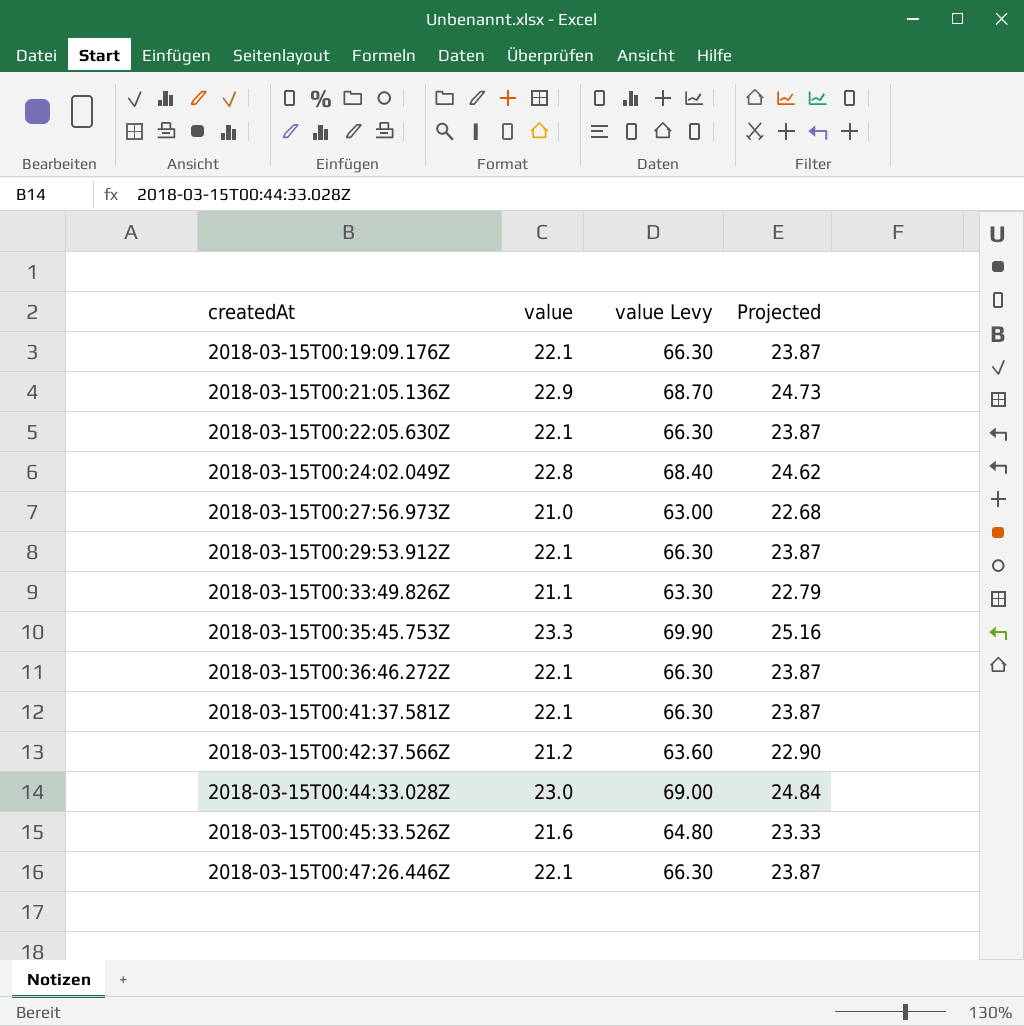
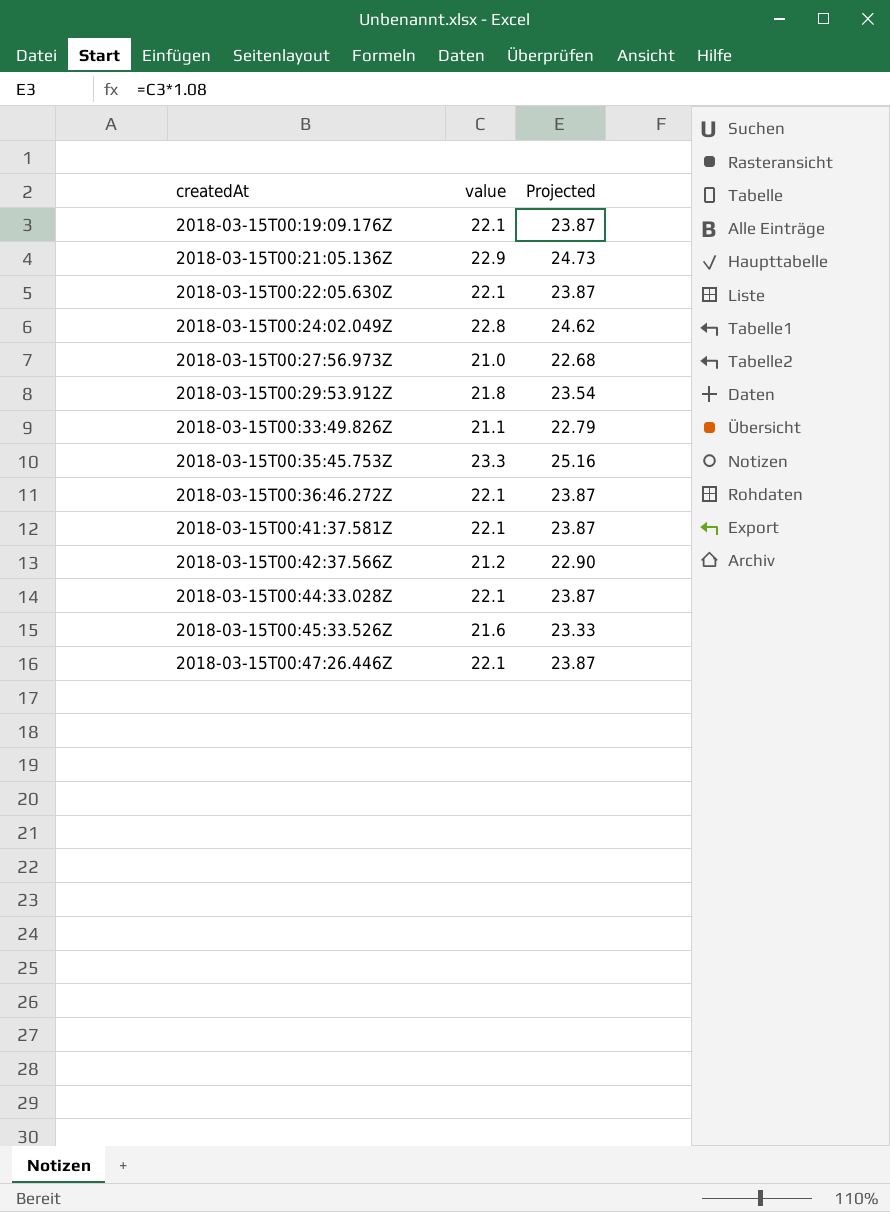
column value Levy | formula: [value] * 3 -> none
2018-03-15T00:29:53.912Z | value: 22.1 -> 21.8
2018-03-15T00:29:53.912Z | Projected: 23.87 -> 23.54
2018-03-15T00:44:33.028Z | value: 23.0 -> 22.1
2018-03-15T00:44:33.028Z | Projected: 24.84 -> 23.87

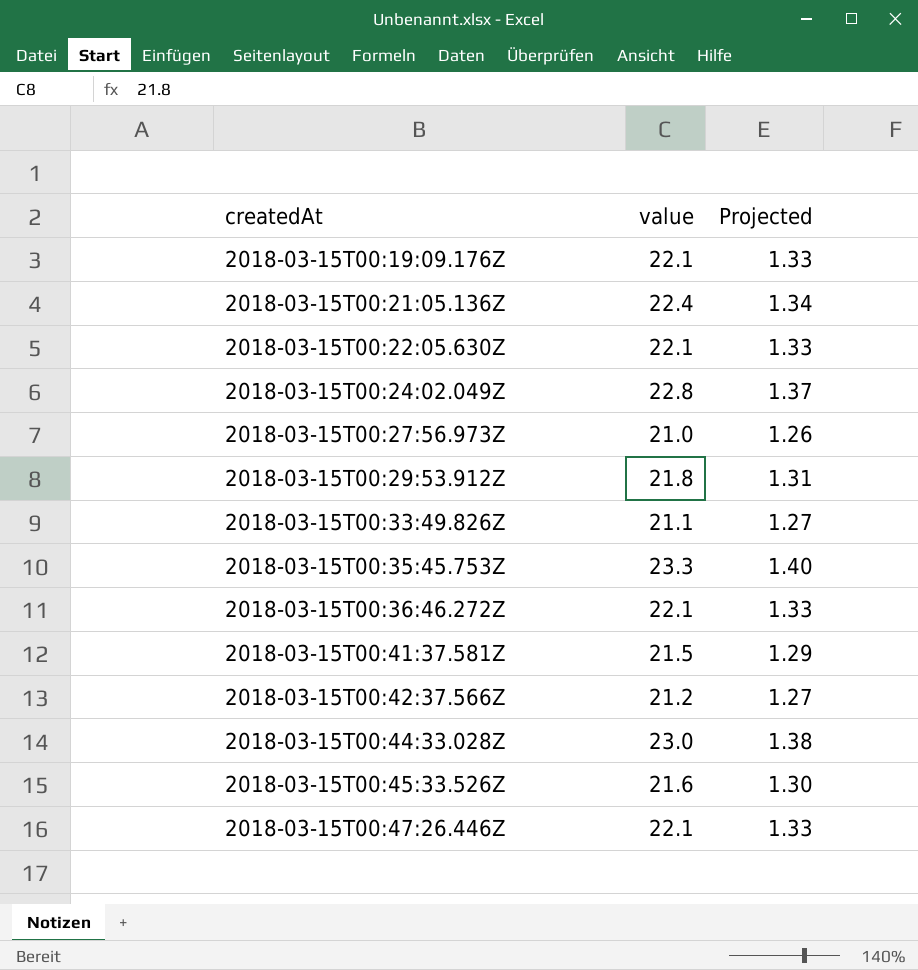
column Projected | formula: [value] * 1.08 -> [value] * 0.06
2018-03-15T00:21:05.136Z | value: 22.9 -> 22.4
2018-03-15T00:41:37.581Z | value: 22.1 -> 21.5
2018-03-15T00:44:33.028Z | value: 22.1 -> 23.0

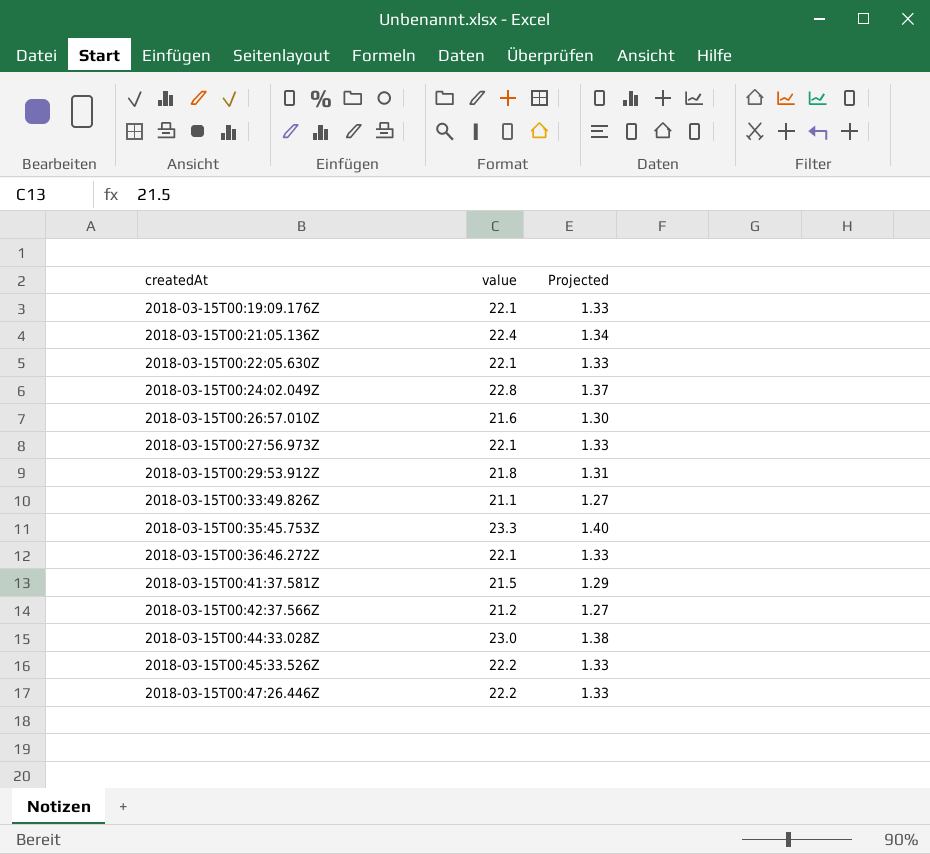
row 2018-03-15T00:26:57.010Z: none -> 21.6 | 1.30
2018-03-15T00:27:56.973Z | value: 21.0 -> 22.1
2018-03-15T00:27:56.973Z | Projected: 1.26 -> 1.33
2018-03-15T00:45:33.526Z | value: 21.6 -> 22.2
2018-03-15T00:45:33.526Z | Projected: 1.30 -> 1.33
2018-03-15T00:47:26.446Z | value: 22.1 -> 22.2

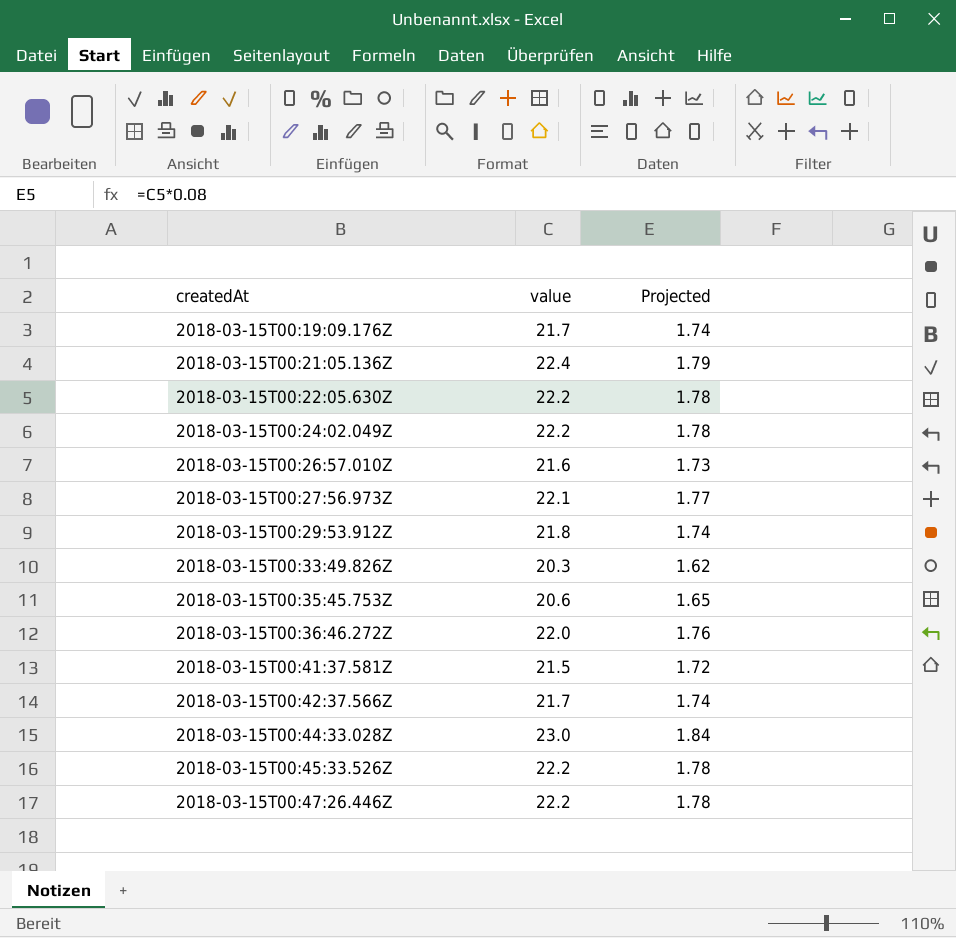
column Projected | formula: [value] * 0.06 -> [value] * 0.08
2018-03-15T00:19:09.176Z | value: 22.1 -> 21.7
2018-03-15T00:22:05.630Z | value: 22.1 -> 22.2
2018-03-15T00:24:02.049Z | value: 22.8 -> 22.2
2018-03-15T00:33:49.826Z | value: 21.1 -> 20.3
2018-03-15T00:35:45.753Z | value: 23.3 -> 20.6
2018-03-15T00:36:46.272Z | value: 22.1 -> 22.0
2018-03-15T00:42:37.566Z | value: 21.2 -> 21.7

